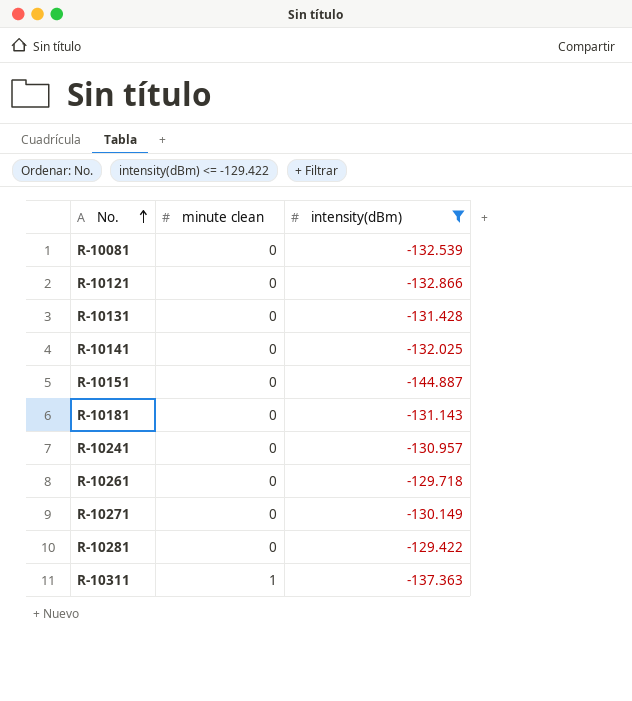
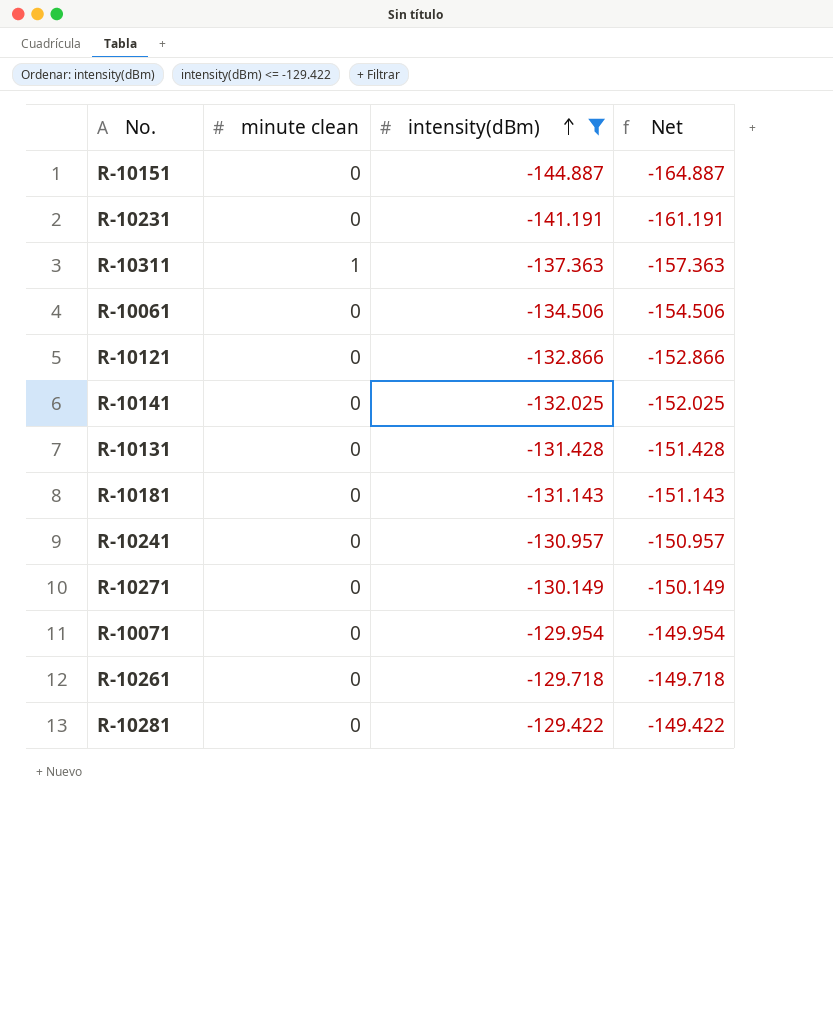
row order: No. ascending -> intensity(dBm) ascending
column Net | formula: none -> [intensity(dBm)] - 20
row R-10081: 0 | -132.539 -> none
row R-10231: none -> 0 | -141.191 | -161.191
row R-10061: none -> 0 | -134.506 | -154.506
row R-10071: none -> 0 | -129.954 | -149.954

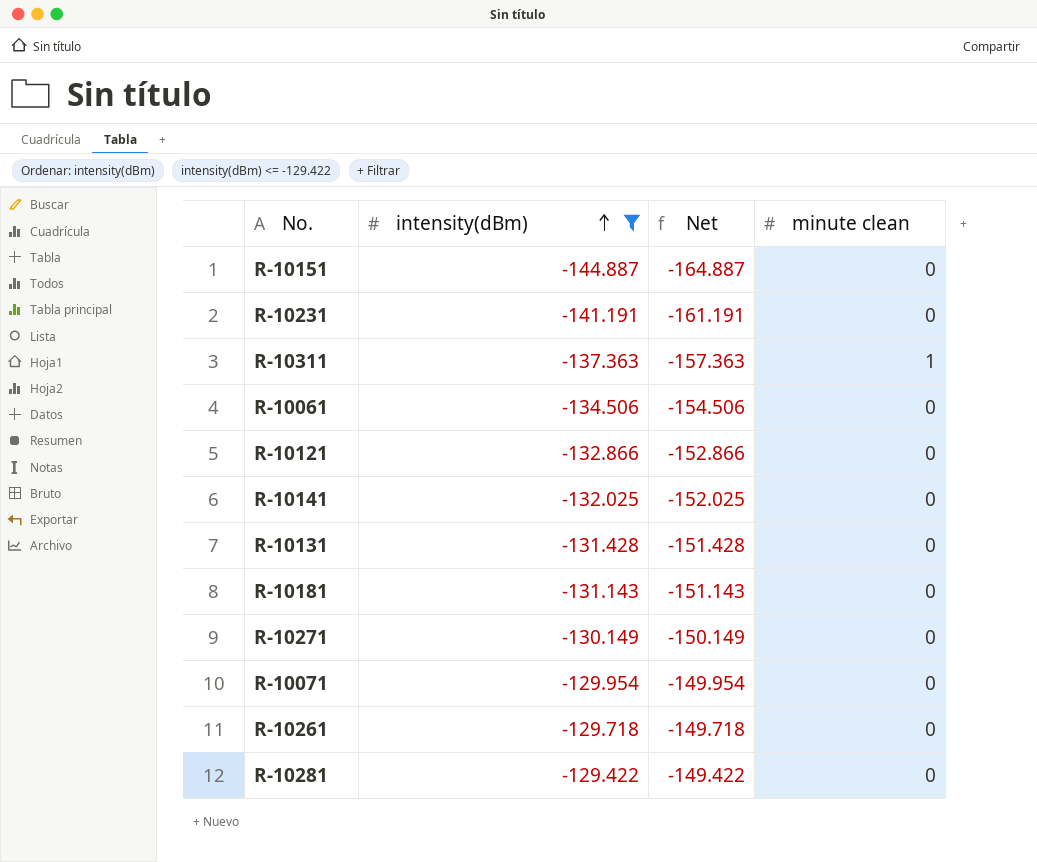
column minute clean | position: 2 -> 4
row R-10241: 0 | -130.957 | -150.957 -> none

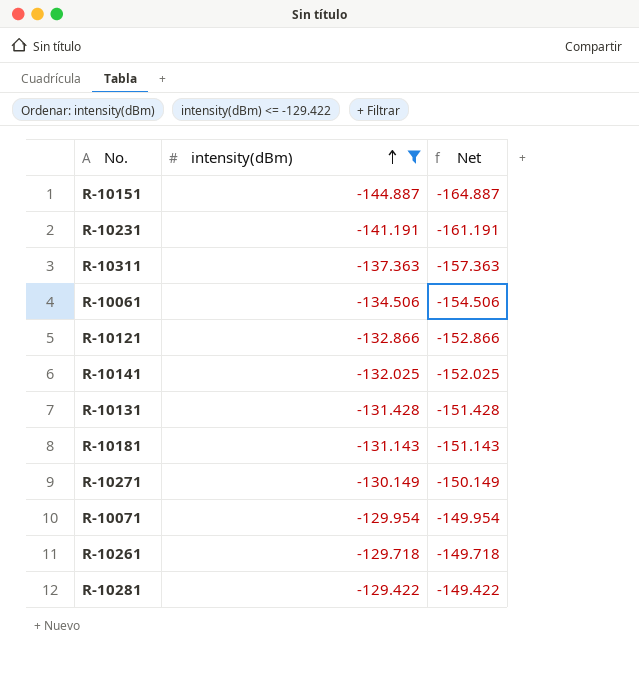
column minute clean | position: 4 -> none

